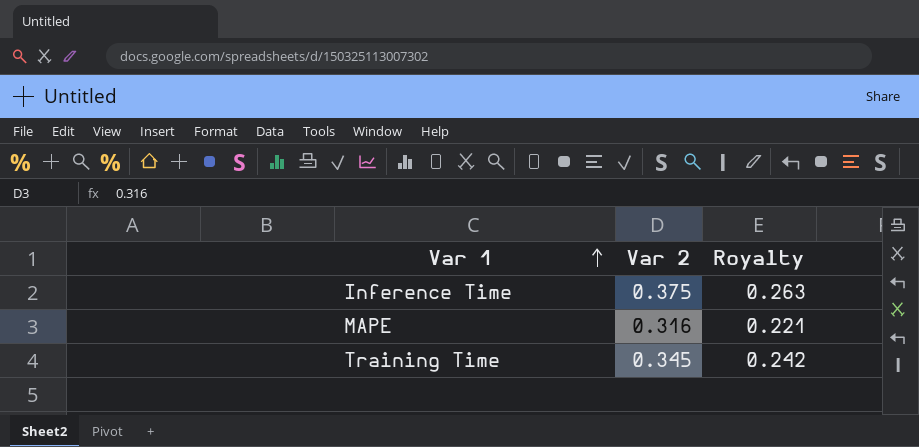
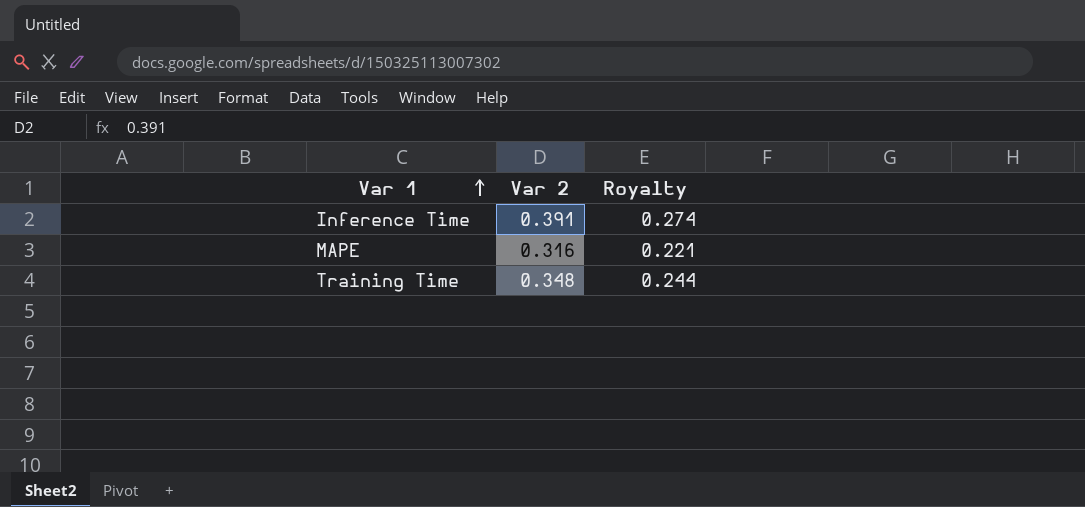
Inference Time | Var 2: 0.375 -> 0.391
Inference Time | Royalty: 0.263 -> 0.274
Training Time | Var 2: 0.345 -> 0.348
Training Time | Royalty: 0.242 -> 0.244

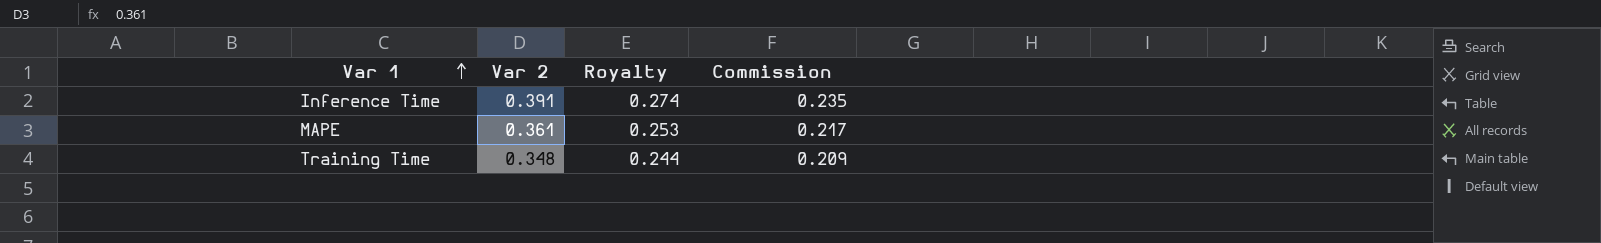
column Commission | formula: none -> [Var 2] * 0.6
MAPE | Var 2: 0.316 -> 0.361
MAPE | Royalty: 0.221 -> 0.253

